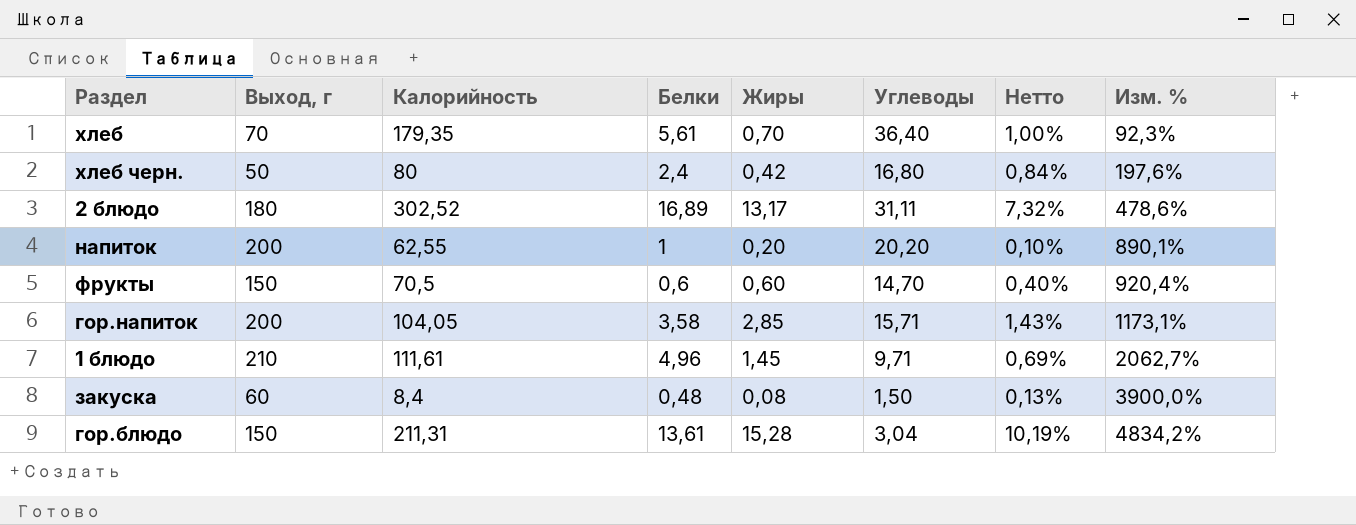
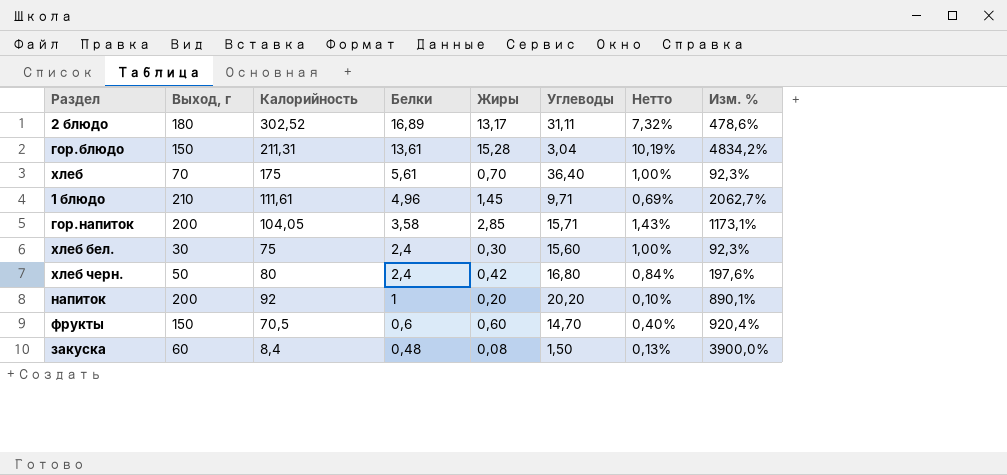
row order: Изм. % ascending -> Белки descending
хлеб | Калорийность: 179,35 -> 175
row хлеб бел.: none -> 30 | 75 | 2,4 | 0,30 | 15,60 | 1,00% | 92,3%
напиток | Калорийность: 62,55 -> 92

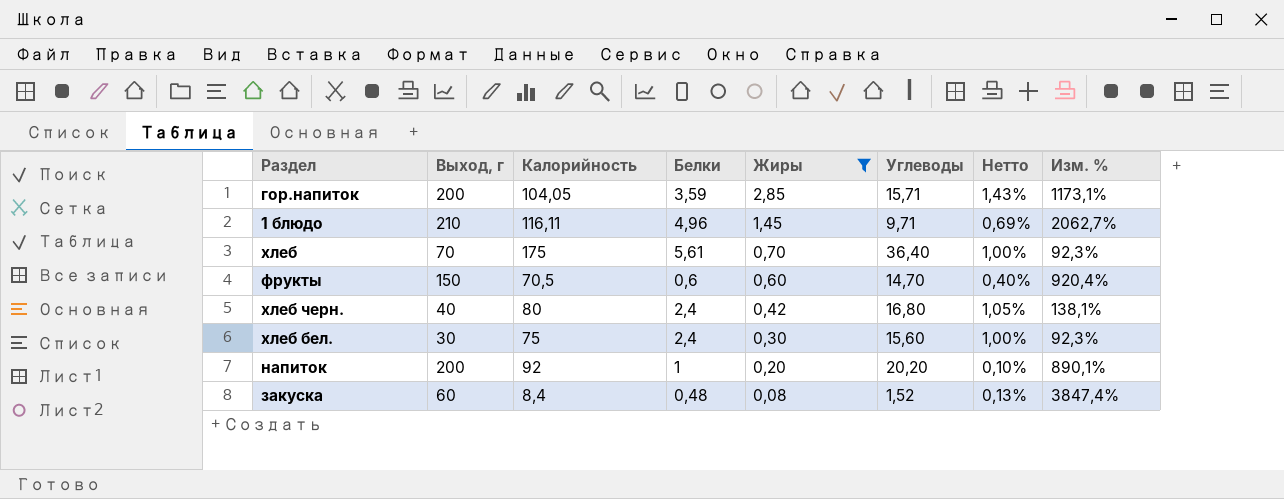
filter: none -> Жиры <= 2,85
row order: Белки descending -> Жиры descending
гор.напиток | Белки: 3,58 -> 3,59
1 блюдо | Калорийность: 111,61 -> 116,11
хлеб черн. | Выход, г: 50 -> 40
хлеб черн. | Нетто: 0,84% -> 1,05%
хлеб черн. | Изм. %: 197,6% -> 138,1%
закуска | Углеводы: 1,50 -> 1,52
закуска | Изм. %: 3900,0% -> 3847,4%

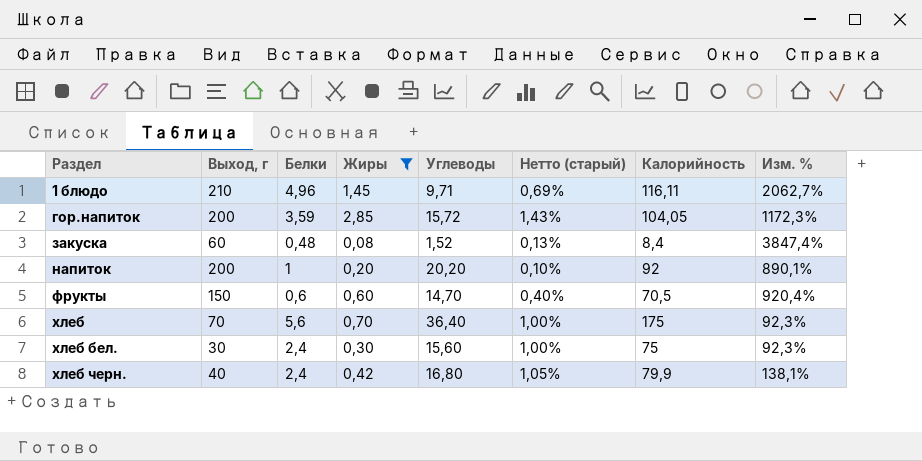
row order: Жиры descending -> Раздел ascending
column name: Нетто -> Нетто (старый)
column Калорийность | position: 3 -> 7
гор.напиток | Углеводы: 15,71 -> 15,72
гор.напиток | Изм. %: 1173,1% -> 1172,3%
хлеб | Белки: 5,61 -> 5,6
хлеб черн. | Калорийность: 80 -> 79,9

